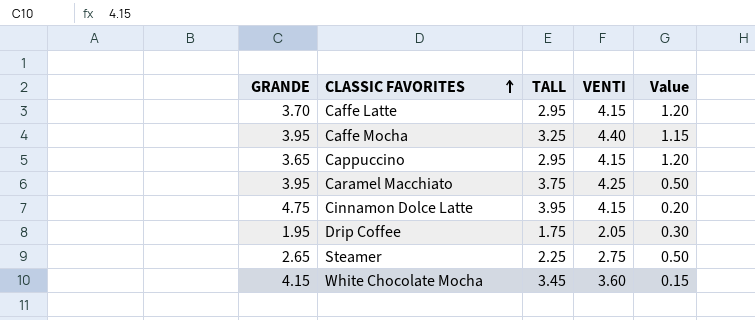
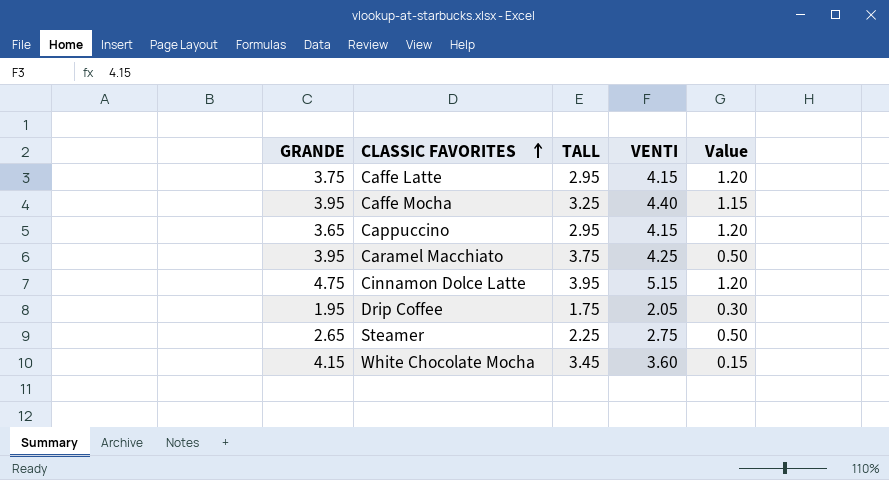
Caffe Latte | GRANDE: 3.70 -> 3.75
Cinnamon Dolce Latte | VENTI: 4.15 -> 5.15
Cinnamon Dolce Latte | Value: 0.20 -> 1.20

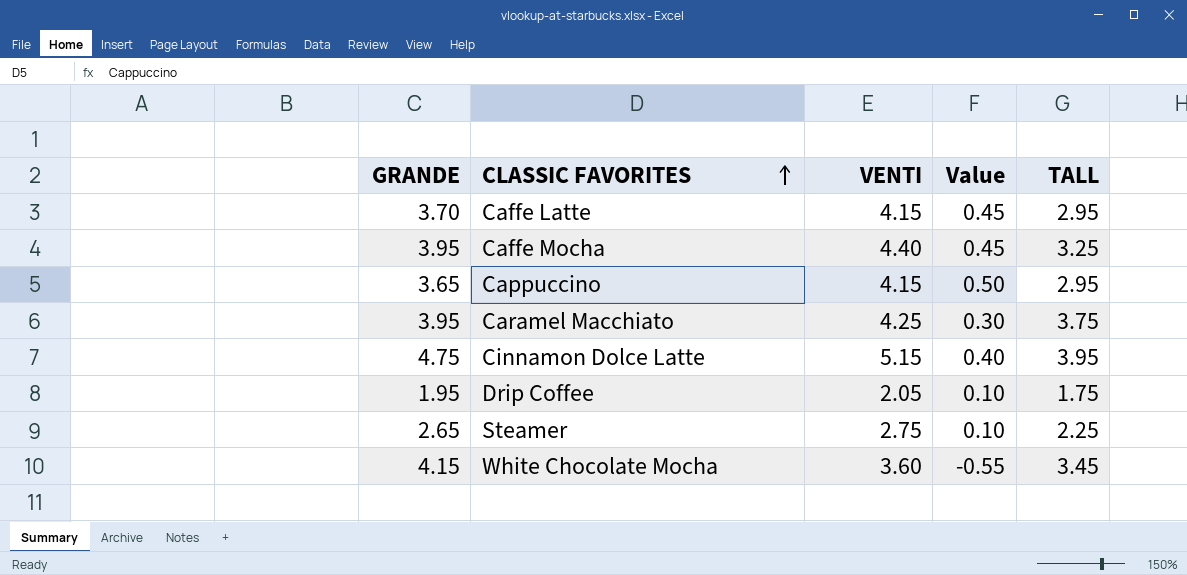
column Value | formula: [VENTI] - [TALL] -> [VENTI] - [GRANDE]
column TALL | position: 3 -> 5
Caffe Latte | GRANDE: 3.75 -> 3.70

